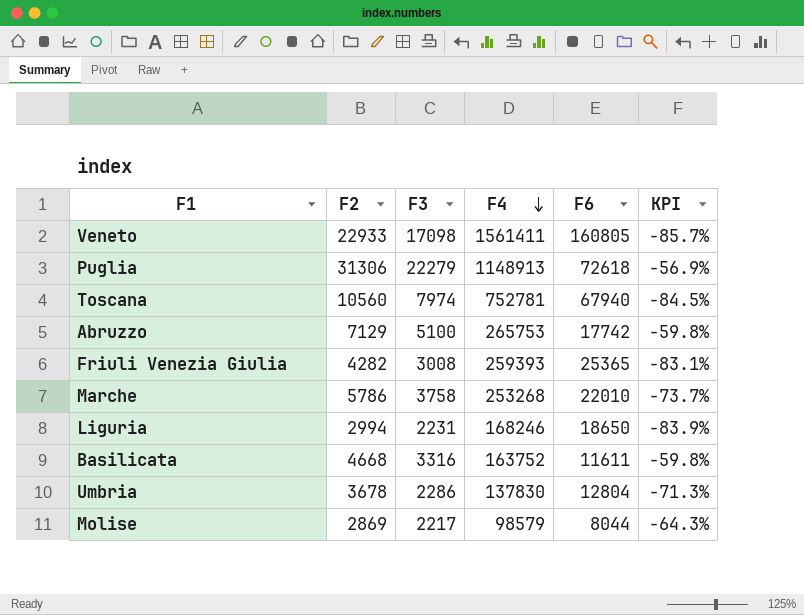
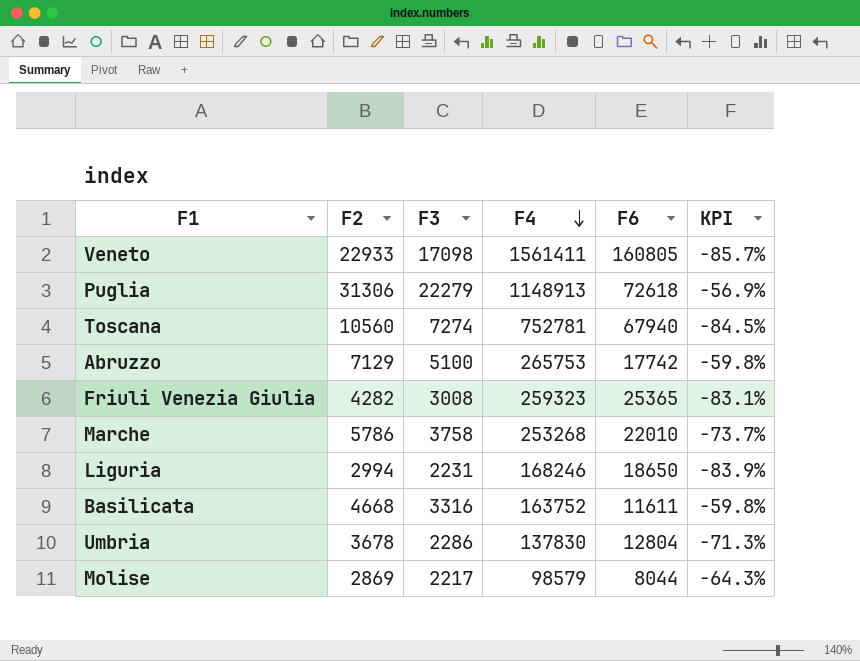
Toscana | F3: 7974 -> 7274
Friuli Venezia Giulia | F4: 259393 -> 259323

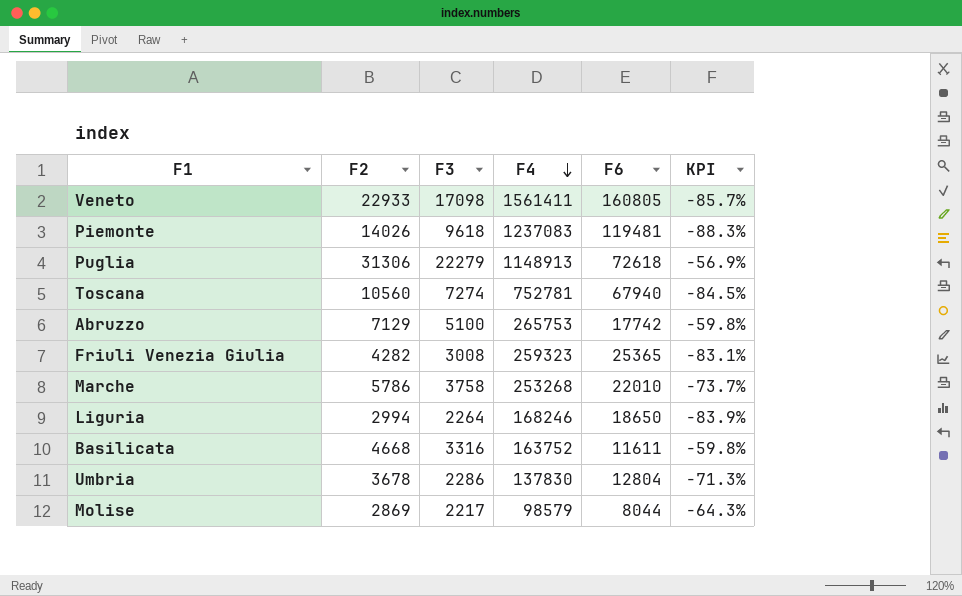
row Piemonte: none -> 14026 | 9618 | 1237083 | 119481 | -88.3%
Liguria | F3: 2231 -> 2264

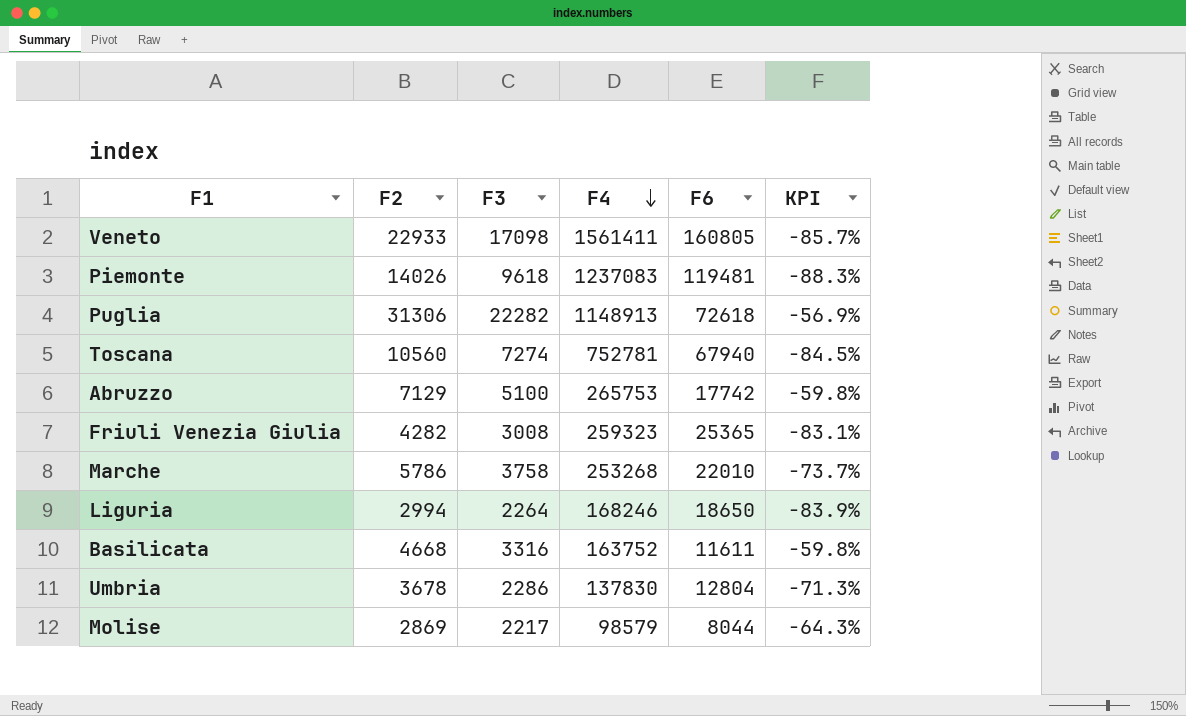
Puglia | F3: 22279 -> 22282

